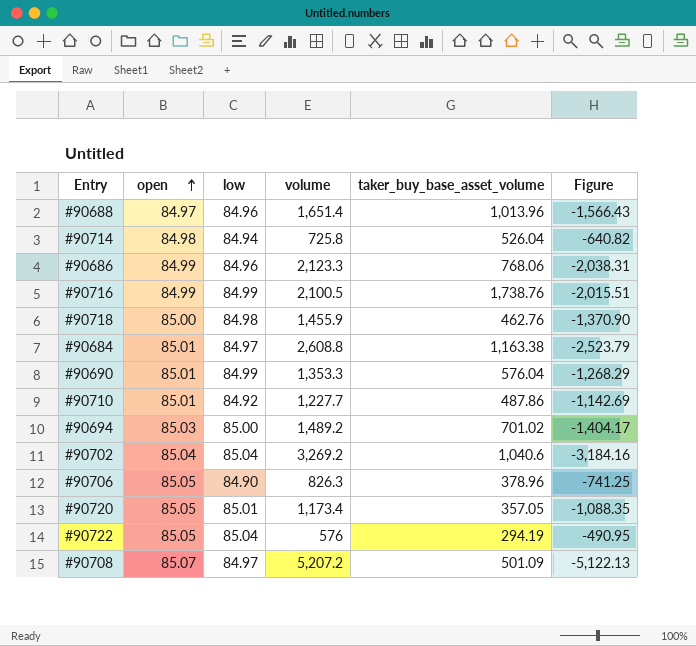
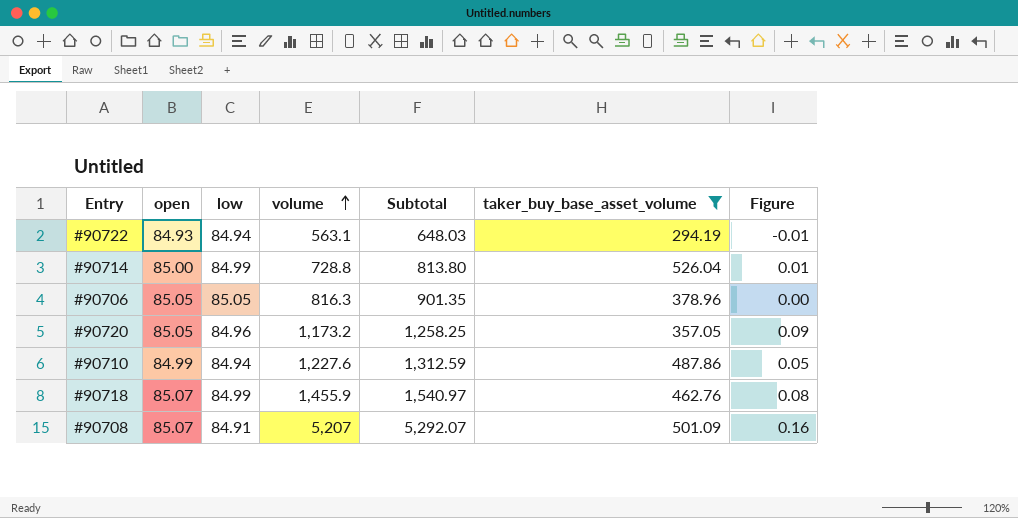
filter: none -> taker_buy_base_asset_volume <= 526.04
row order: open ascending -> volume ascending
column Subtotal | formula: none -> [open] + [volume]
column Figure | formula: [open] - [volume] -> [open] - [low]
#90722 | open: 85.05 -> 84.93
#90722 | low: 85.04 -> 84.94
#90722 | volume: 576 -> 563.1
#90714 | open: 84.98 -> 85.00
#90714 | low: 84.94 -> 84.99
#90714 | volume: 725.8 -> 728.8
#90706 | low: 84.90 -> 85.05
#90706 | volume: 826.3 -> 816.3
#90720 | low: 85.01 -> 84.96
#90720 | volume: 1,173.4 -> 1,173.2
#90710 | open: 85.01 -> 84.99
#90710 | low: 84.92 -> 84.94
#90710 | volume: 1,227.7 -> 1,227.6
#90718 | open: 85.00 -> 85.07
#90718 | low: 84.98 -> 84.99
#90708 | low: 84.97 -> 84.91
#90708 | volume: 5,207.2 -> 5,207

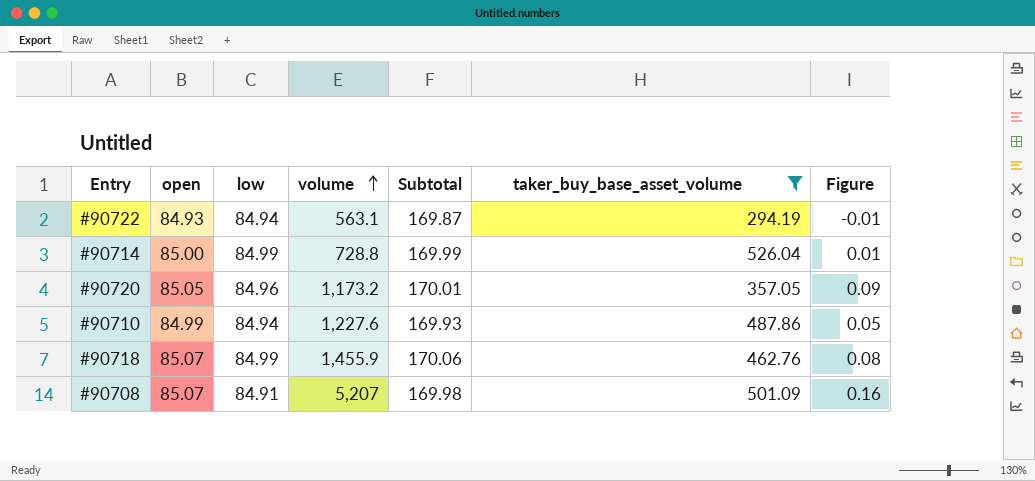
column Subtotal | formula: [open] + [volume] -> [open] + [low]
row #90706: 85.05 | 85.05 | 816.3 | 901.35 | 378.96 | 0.00 -> none

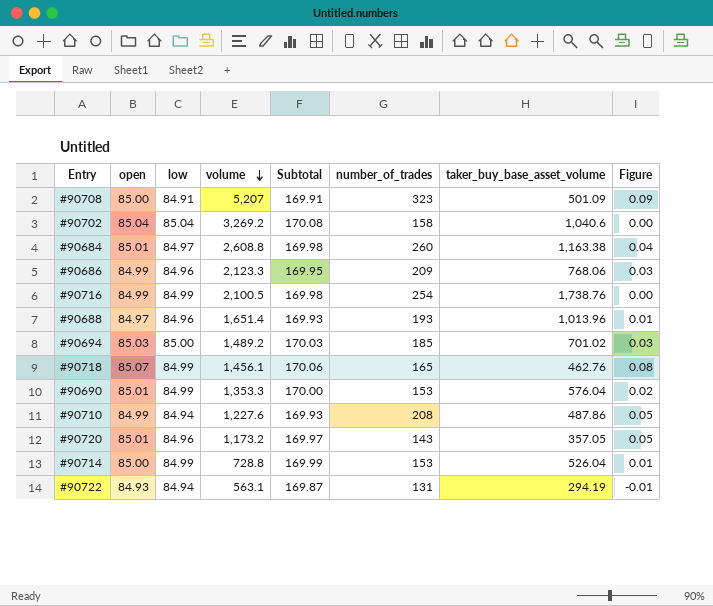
filter: taker_buy_base_asset_volume <= 526.04 -> none
row order: volume ascending -> volume descending
column number_of_trades | position: none -> 6
#90708 | open: 85.07 -> 85.00
#90708 | Subtotal: 169.98 -> 169.91
#90708 | Figure: 0.16 -> 0.09
#90718 | volume: 1,455.9 -> 1,456.1
#90720 | open: 85.05 -> 85.01
#90720 | Subtotal: 170.01 -> 169.97
#90720 | Figure: 0.09 -> 0.05

